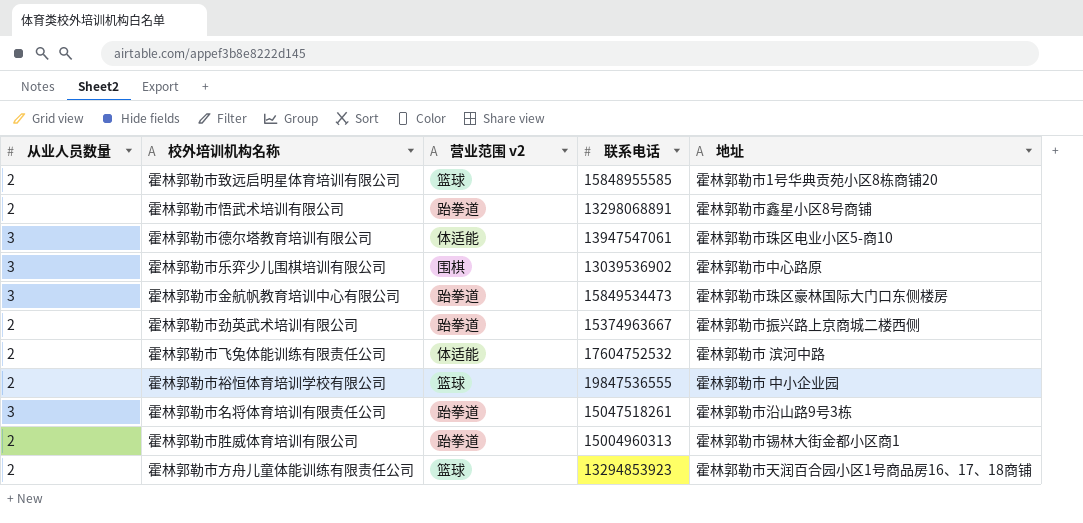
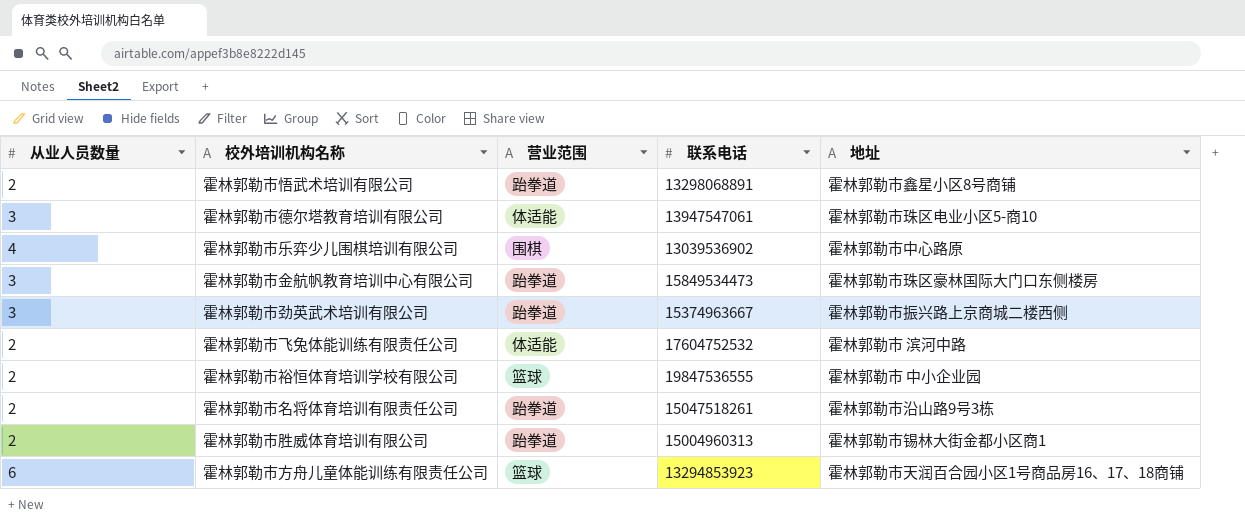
column name: 营业范围 v2 -> 营业范围
row 霍林郭勒市致远启明星体育培训有限公司: 2 | 篮球 | 15848955585 | 霍林郭勒市1号华典贡苑小区8栋商铺20 -> none
霍林郭勒市乐弈少儿围棋培训有限公司 | 从业人员数量: 3 -> 4
霍林郭勒市劲英武术培训有限公司 | 从业人员数量: 2 -> 3
霍林郭勒市名将体育培训有限责任公司 | 从业人员数量: 3 -> 2
霍林郭勒市方舟儿童体能训练有限责任公司 | 从业人员数量: 2 -> 6

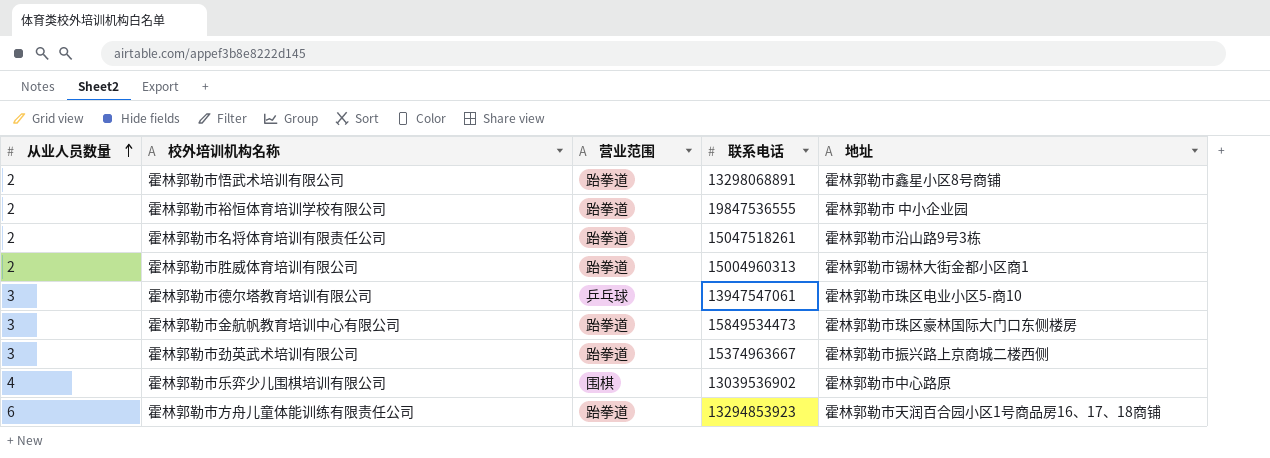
row order: none -> 从业人员数量 ascending
row 霍林郭勒市飞兔体能训练有限责任公司: 2 | 体适能 | 17604752532 | 霍林郭勒市 滨河中路 -> none
霍林郭勒市裕恒体育培训学校有限公司 | 营业范围: 篮球 -> 跆拳道
霍林郭勒市德尔塔教育培训有限公司 | 营业范围: 体适能 -> 乒乓球
霍林郭勒市方舟儿童体能训练有限责任公司 | 营业范围: 篮球 -> 跆拳道

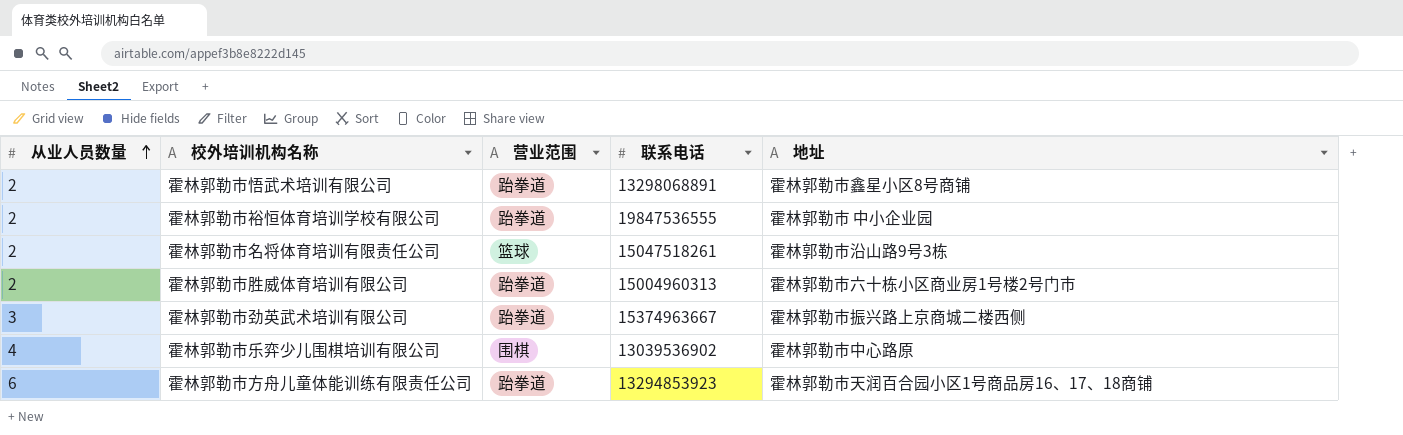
row 霍林郭勒市德尔塔教育培训有限公司: 3 | 乒乓球 | 13947547061 | 霍林郭勒市珠区电业小区5-商10 -> none
row 霍林郭勒市金航帆教育培训中心有限公司: 3 | 跆拳道 | 15849534473 | 霍林郭勒市珠区豪林国际大门口东侧楼房 -> none
霍林郭勒市名将体育培训有限责任公司 | 营业范围: 跆拳道 -> 篮球
霍林郭勒市胜威体育培训有限公司 | 地址: 霍林郭勒市锡林大街金都小区商1 -> 霍林郭勒市六十栋小区商业房1号楼2号门市

